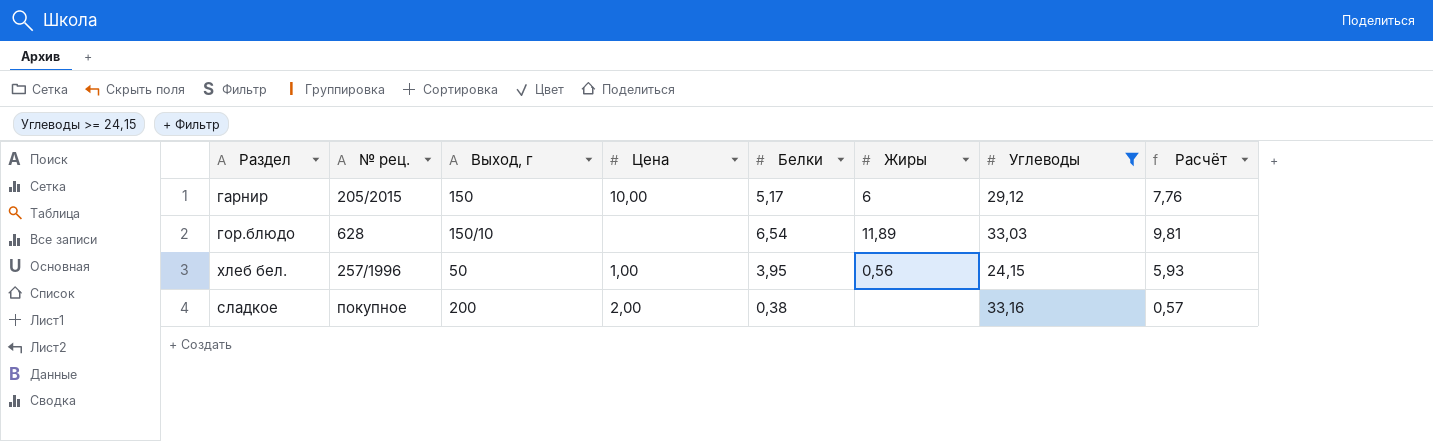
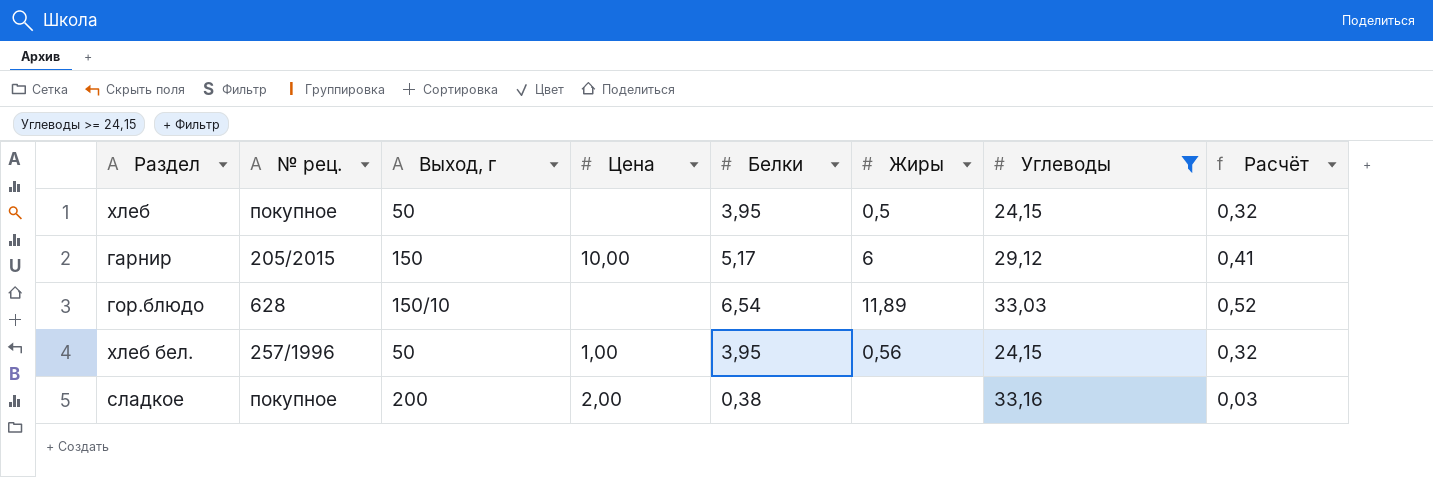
column Расчёт | formula: [Белки] * 1,5 -> [Белки] * 0,08
row хлеб: none -> покупное | 50 | none | 3,95 | 0,5 | 24,15 | 0,32

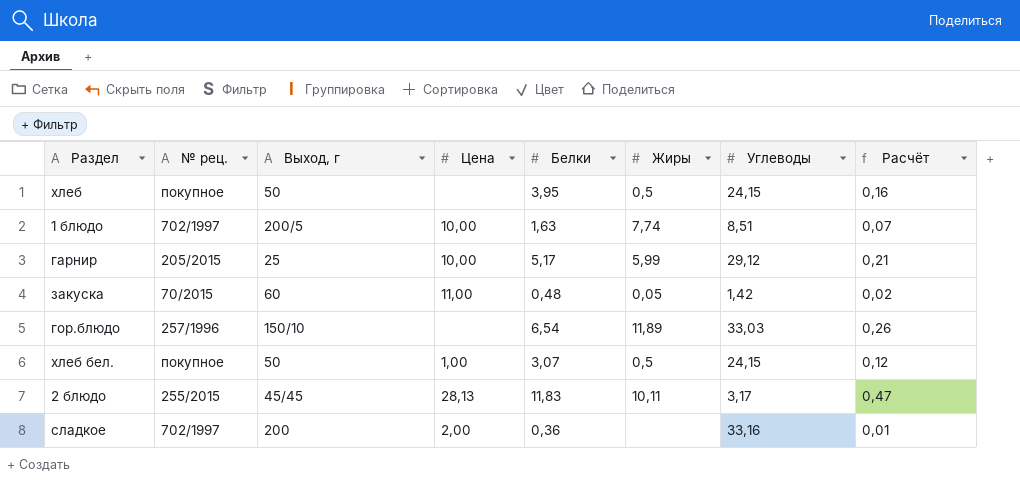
filter: Углеводы >= 24,15 -> none
column Расчёт | formula: [Белки] * 0,08 -> [Белки] * 0,04
гарнир | Выход, г: 150 -> 25
гарнир | Жиры: 6 -> 5,99
гор.блюдо | № рец.: 628 -> 257/1996
хлеб бел. | № рец.: 257/1996 -> покупное
хлеб бел. | Белки: 3,95 -> 3,07
хлеб бел. | Жиры: 0,56 -> 0,5
сладкое | № рец.: покупное -> 702/1997
сладкое | Белки: 0,38 -> 0,36

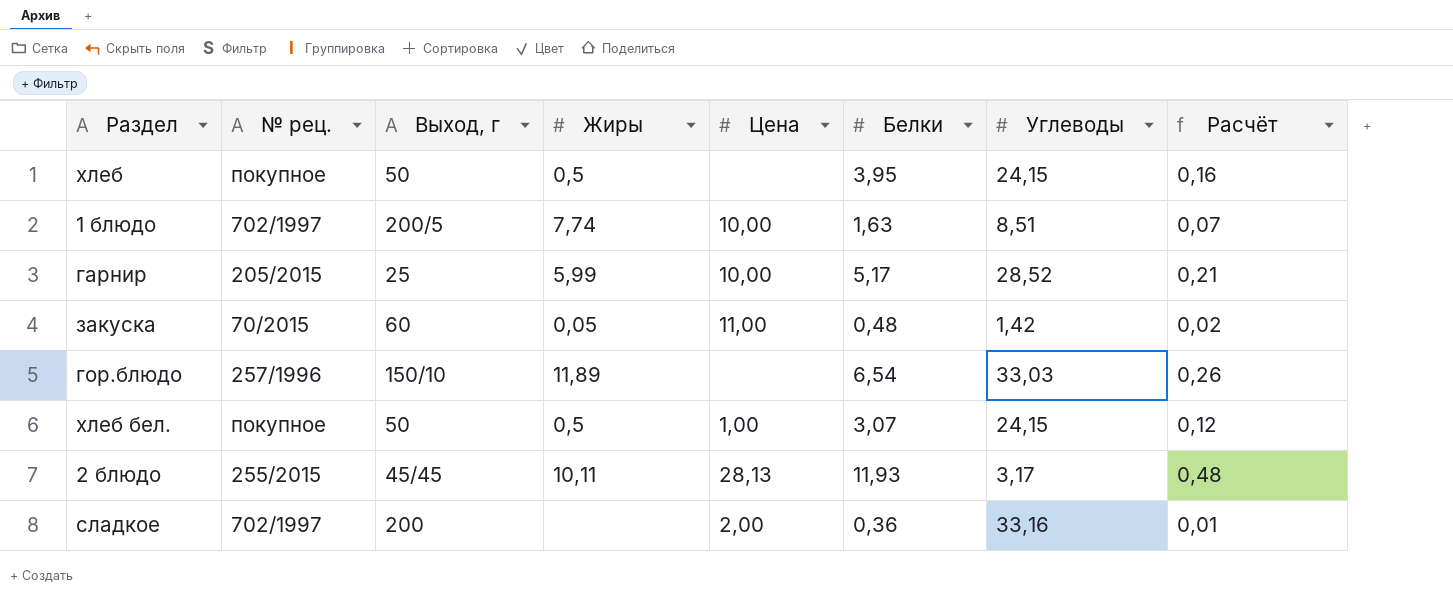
column Жиры | position: 6 -> 4
гарнир | Углеводы: 29,12 -> 28,52
2 блюдо | Белки: 11,83 -> 11,93
2 блюдо | Расчёт: 0,47 -> 0,48

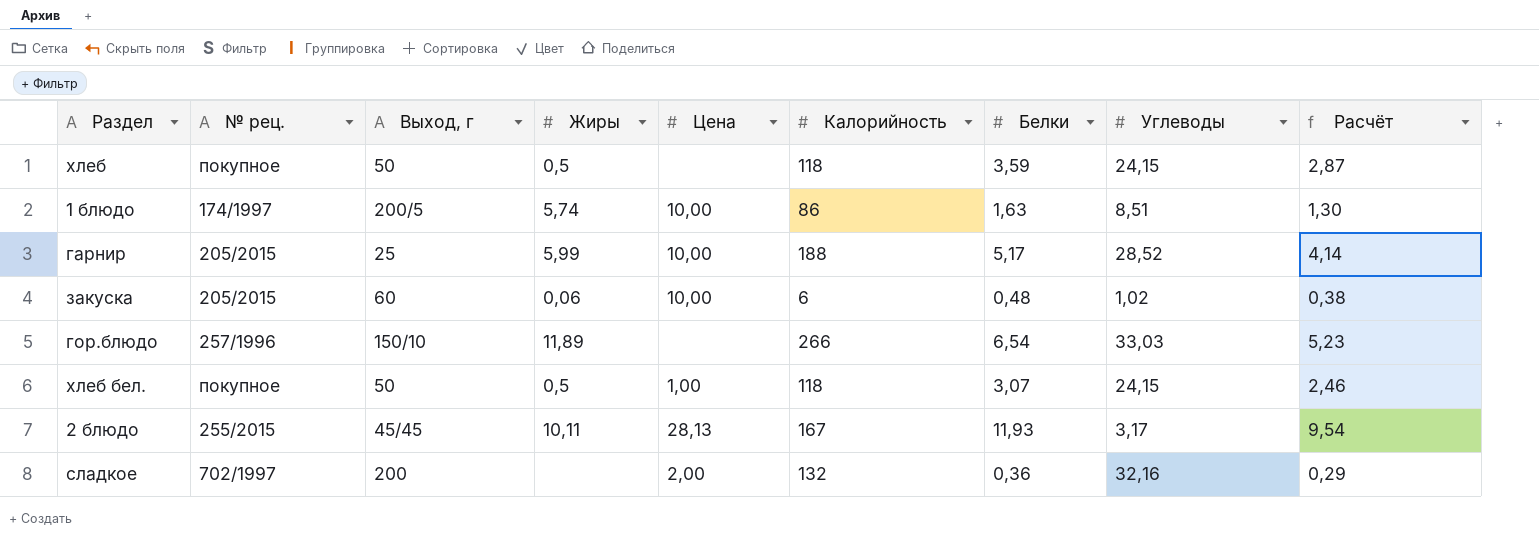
column Калорийность | position: none -> 6
column Расчёт | formula: [Белки] * 0,04 -> [Белки] * 0,8
хлеб | Белки: 3,95 -> 3,59
1 блюдо | № рец.: 702/1997 -> 174/1997
1 блюдо | Жиры: 7,74 -> 5,74
закуска | № рец.: 70/2015 -> 205/2015
закуска | Жиры: 0,05 -> 0,06
закуска | Цена: 11,00 -> 10,00
закуска | Углеводы: 1,42 -> 1,02
сладкое | Углеводы: 33,16 -> 32,16

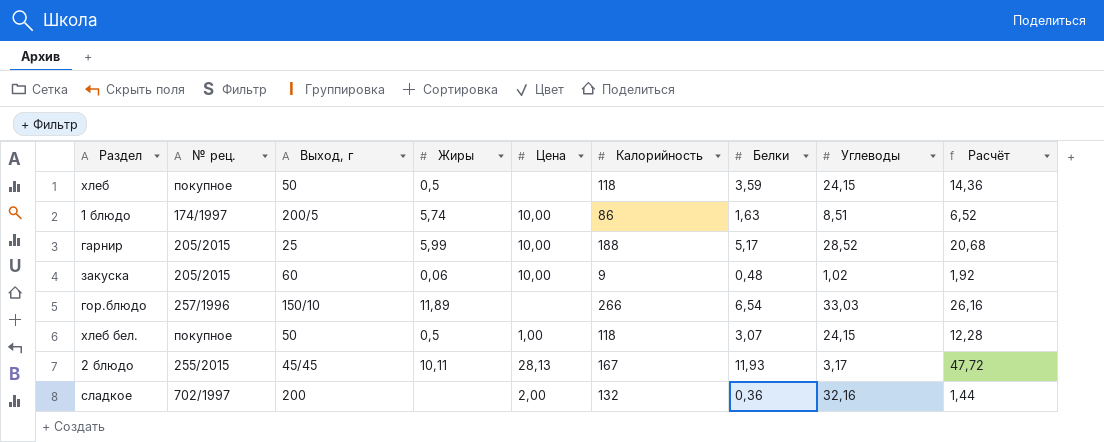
column Расчёт | formula: [Белки] * 0,8 -> [Белки] * 4
закуска | Калорийность: 6 -> 9

